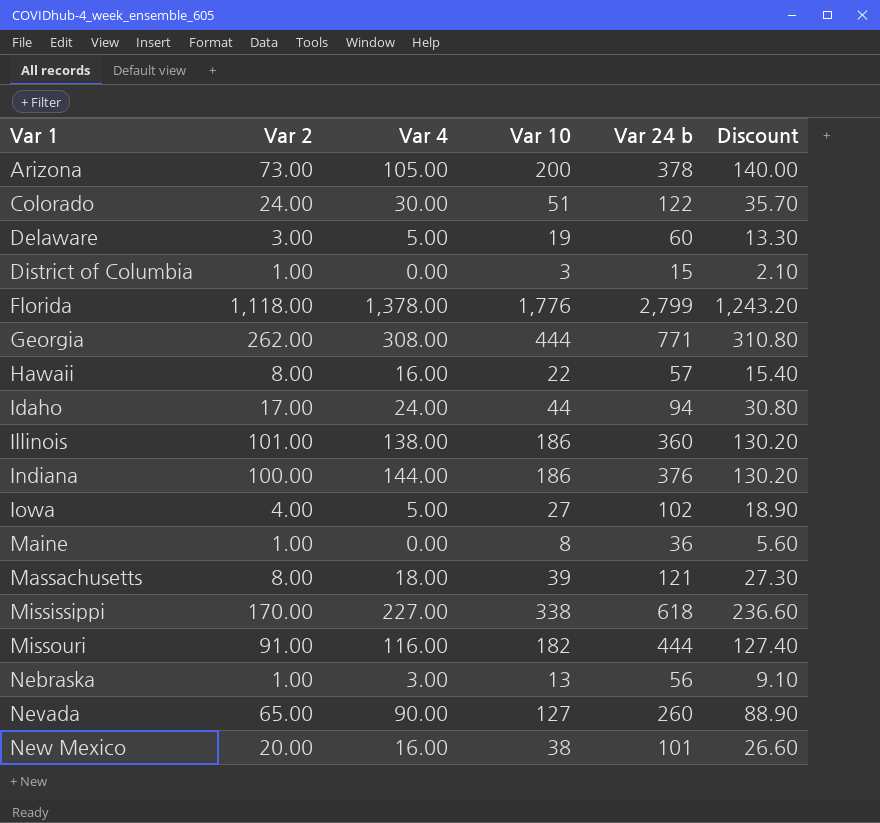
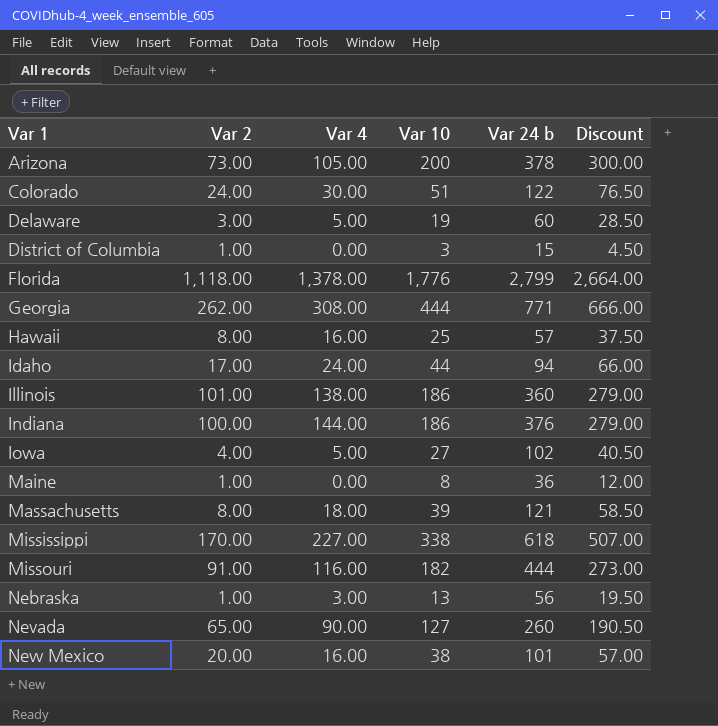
column Discount | formula: [Var 10] * 0.7 -> [Var 10] * 1.5
Hawaii | Var 10: 22 -> 25

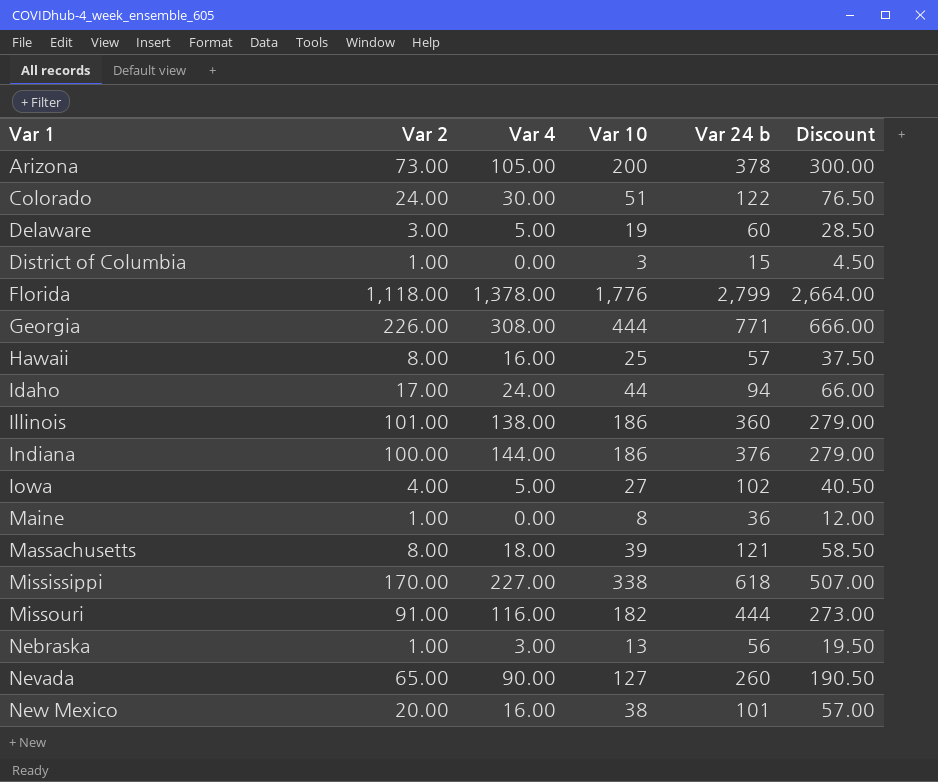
Georgia | Var 2: 262.00 -> 226.00

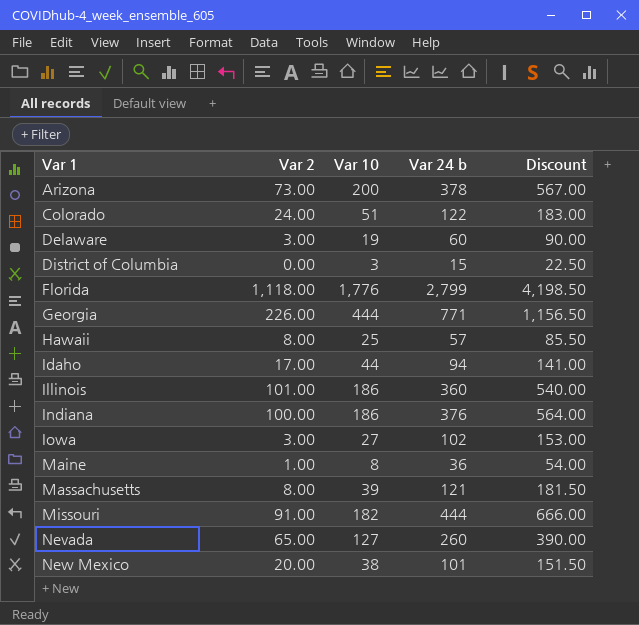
column Var 4 | position: 3 -> none
column Discount | formula: [Var 10] * 1.5 -> [Var 24 b] * 1.5
row Mississippi: 170.00 | 227.00 | 338 | 618 | 507.00 -> none
row Nebraska: 1.00 | 3.00 | 13 | 56 | 19.50 -> none
District of Columbia | Var 2: 1.00 -> 0.00
Iowa | Var 2: 4.00 -> 3.00

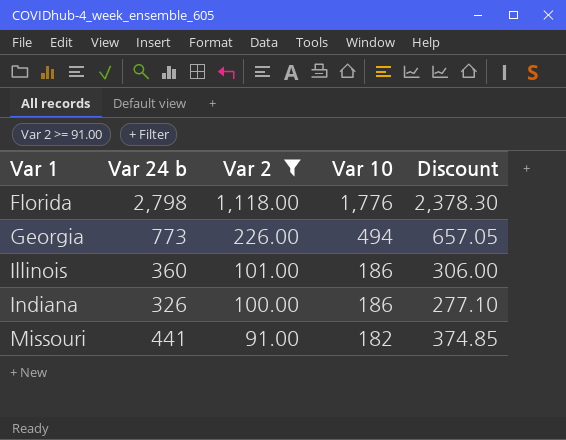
filter: none -> Var 2 >= 91.00
column Var 24 b | position: 4 -> 2
column Discount | formula: [Var 24 b] * 1.5 -> [Var 24 b] * 0.85
Florida | Var 24 b: 2,799 -> 2,798
Georgia | Var 24 b: 771 -> 773
Georgia | Var 10: 444 -> 494
Indiana | Var 24 b: 376 -> 326
Missouri | Var 24 b: 444 -> 441

